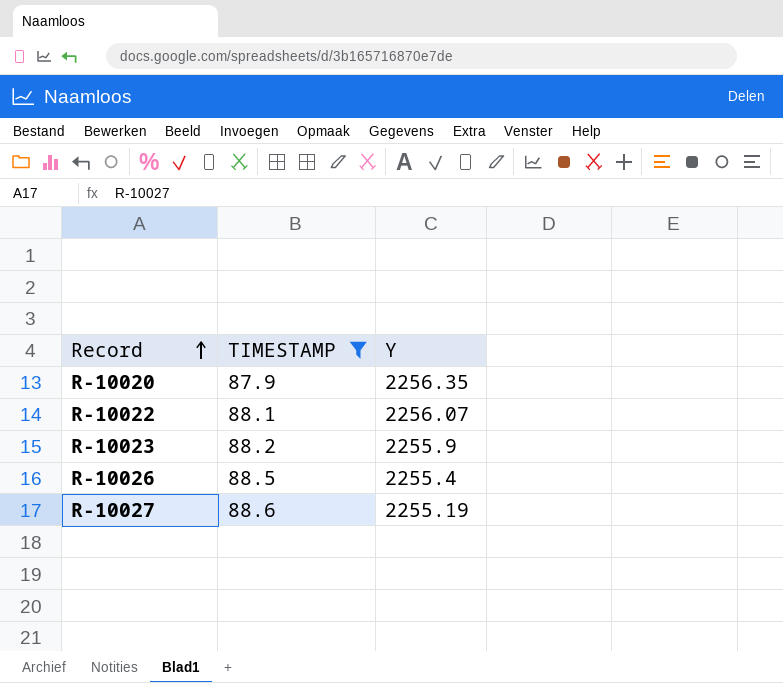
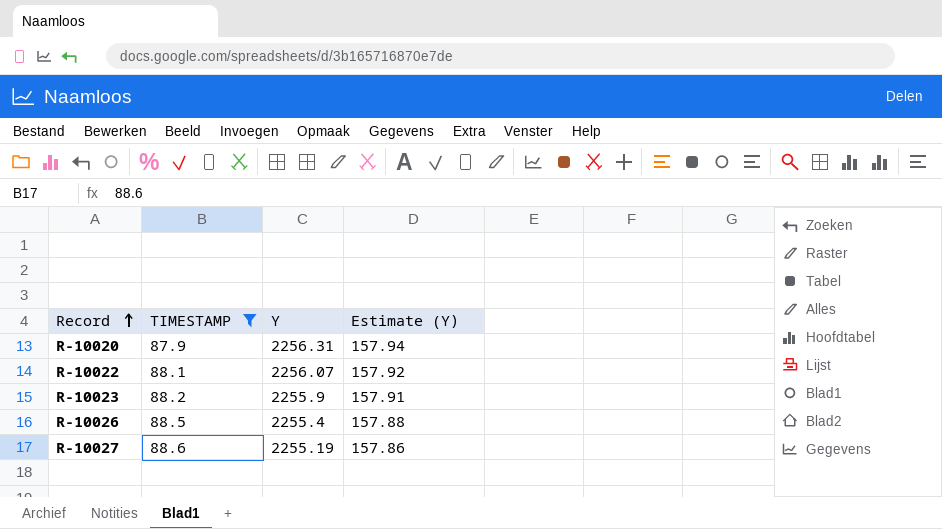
column Estimate (Y) | formula: none -> [Y] * 0.07
R-10020 | Y: 2256.35 -> 2256.31

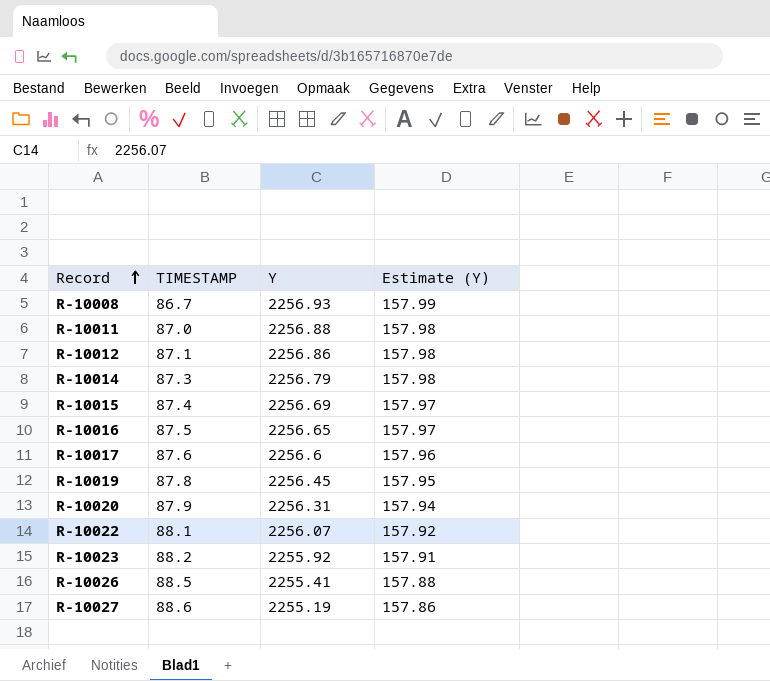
filter: TIMESTAMP >= 87.9 -> none
R-10023 | Y: 2255.9 -> 2255.92
R-10026 | Y: 2255.4 -> 2255.41

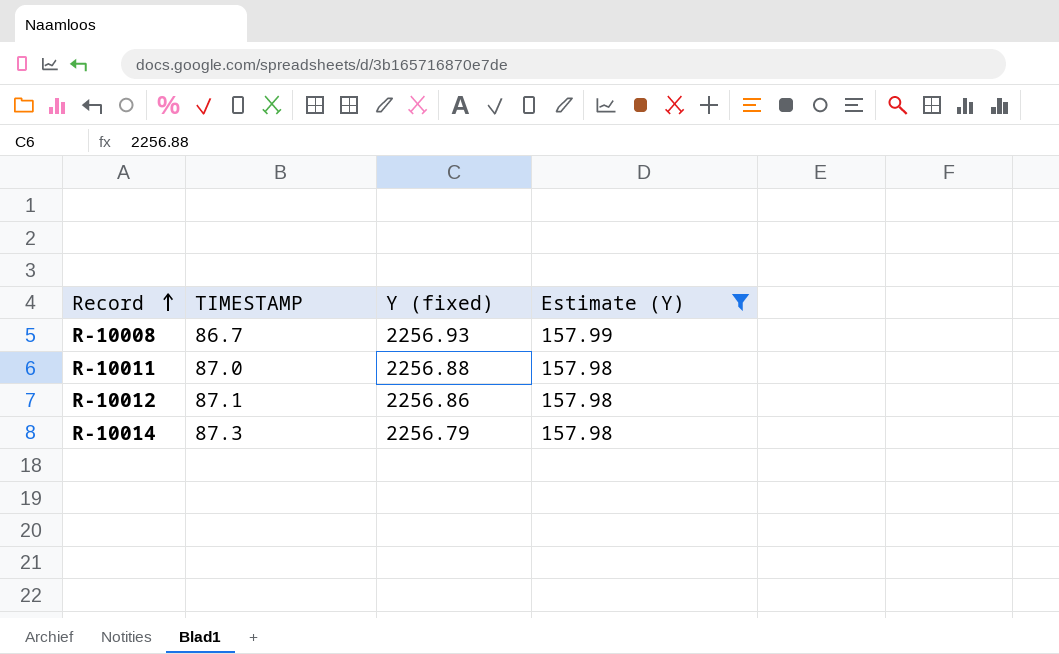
filter: none -> Estimate (Y) >= 157.98
column name: Y -> Y (fixed)

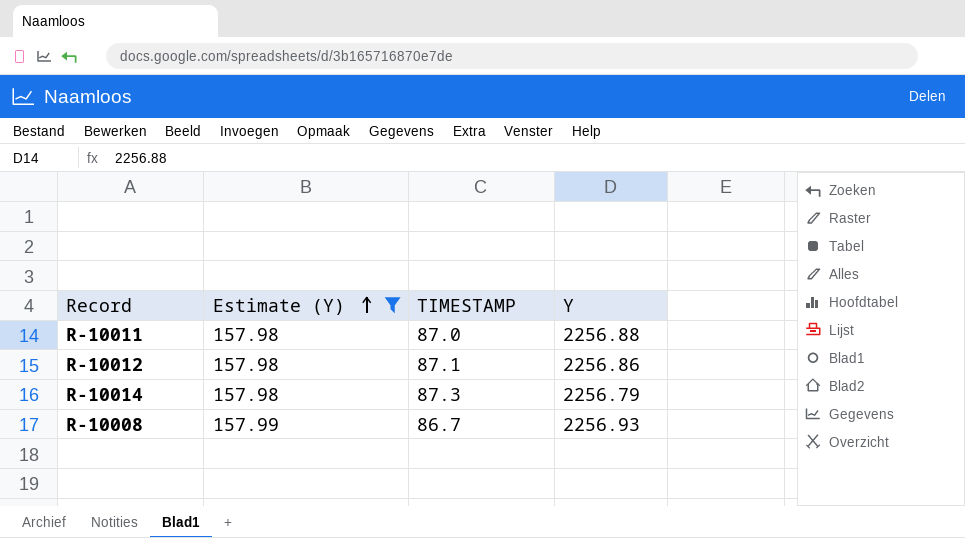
row order: Record ascending -> Estimate (Y) ascending
column Estimate (Y) | position: 4 -> 2
column name: Y (fixed) -> Y

